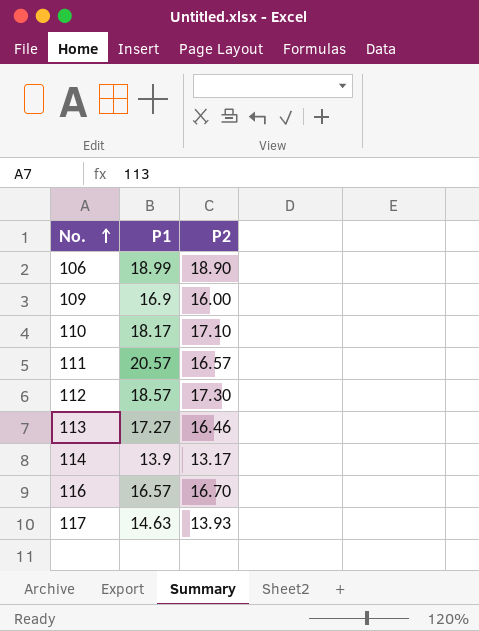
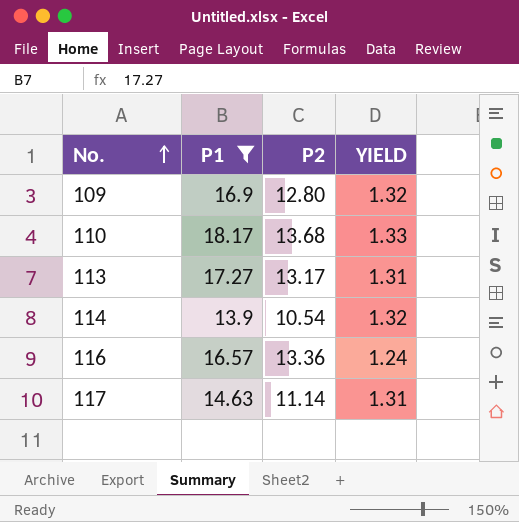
filter: none -> P1 <= 18.17
column YIELD | formula: none -> [P1] / [P2]
109 | P2: 16.00 -> 12.80
110 | P2: 17.10 -> 13.68
113 | P2: 16.46 -> 13.17
114 | P2: 13.17 -> 10.54
116 | P2: 16.70 -> 13.36
117 | P2: 13.93 -> 11.14

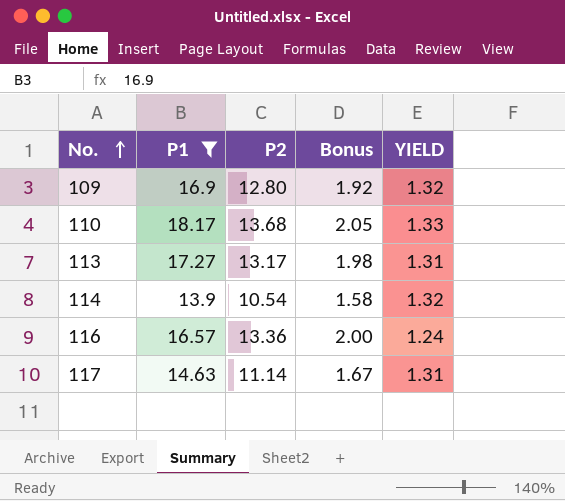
column Bonus | formula: none -> [P2] * 0.15

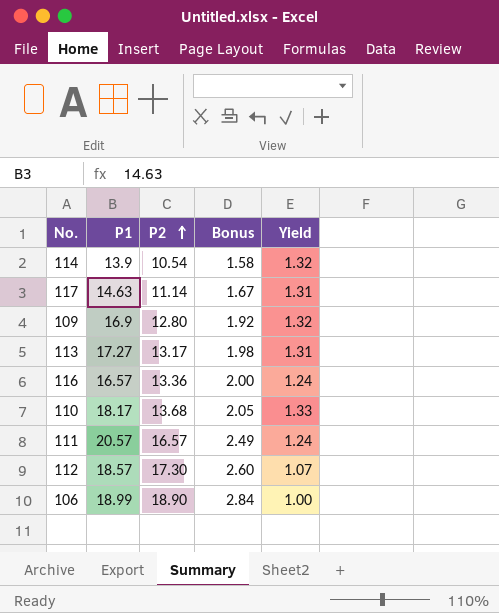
filter: P1 <= 18.17 -> none
row order: No. ascending -> P2 ascending
column name: YIELD -> Yield

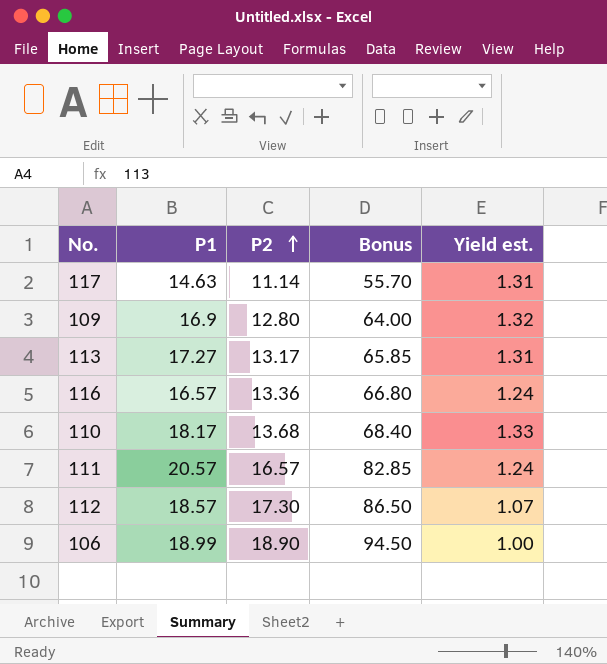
column Bonus | formula: [P2] * 0.15 -> [P2] * 5
column name: Yield -> Yield est.
row 114: 13.9 | 10.54 | 1.58 | 1.32 -> none

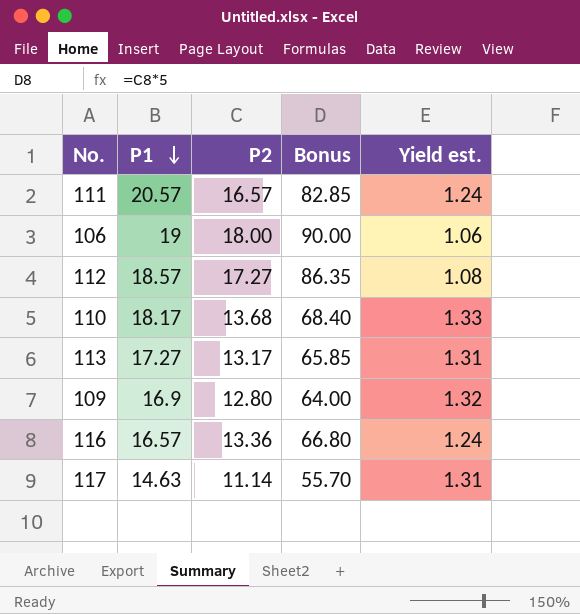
row order: P2 ascending -> P1 descending
106 | P1: 18.99 -> 19
106 | P2: 18.90 -> 18.00
106 | Bonus: 94.50 -> 90.00
106 | Yield est.: 1.00 -> 1.06
112 | P2: 17.30 -> 17.27
112 | Bonus: 86.50 -> 86.35
112 | Yield est.: 1.07 -> 1.08

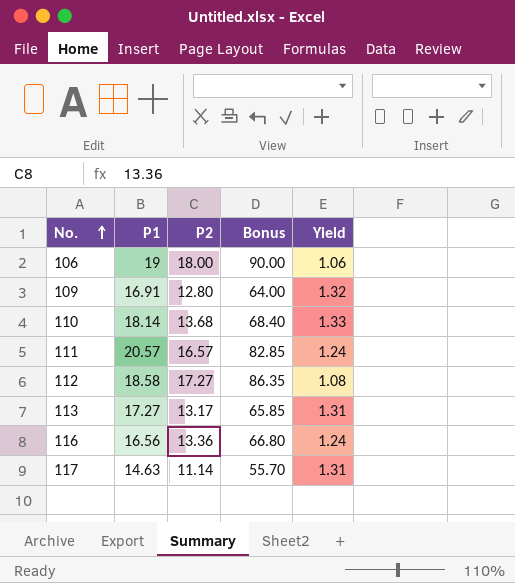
row order: P1 descending -> No. ascending
column name: Yield est. -> Yield
109 | P1: 16.9 -> 16.91
110 | P1: 18.17 -> 18.14
112 | P1: 18.57 -> 18.58
116 | P1: 16.57 -> 16.56

